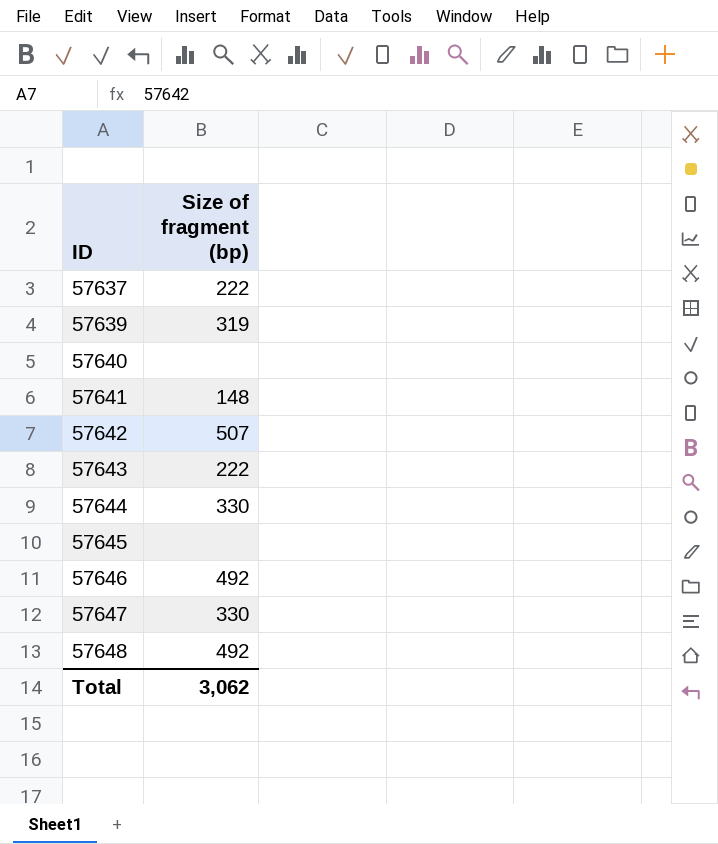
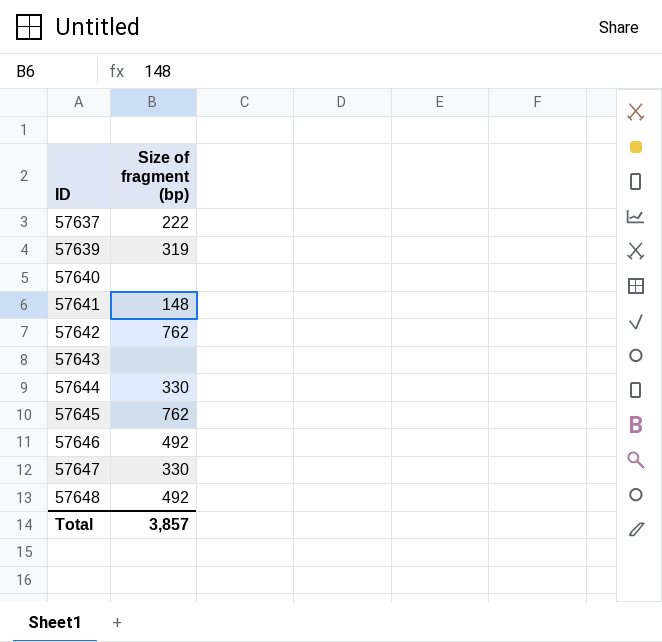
57642 | Size of fragment (bp): 507 -> 762
57643 | Size of fragment (bp): 222 -> none
57645 | Size of fragment (bp): none -> 762
Total | Size of fragment (bp): 3,062 -> 3,857

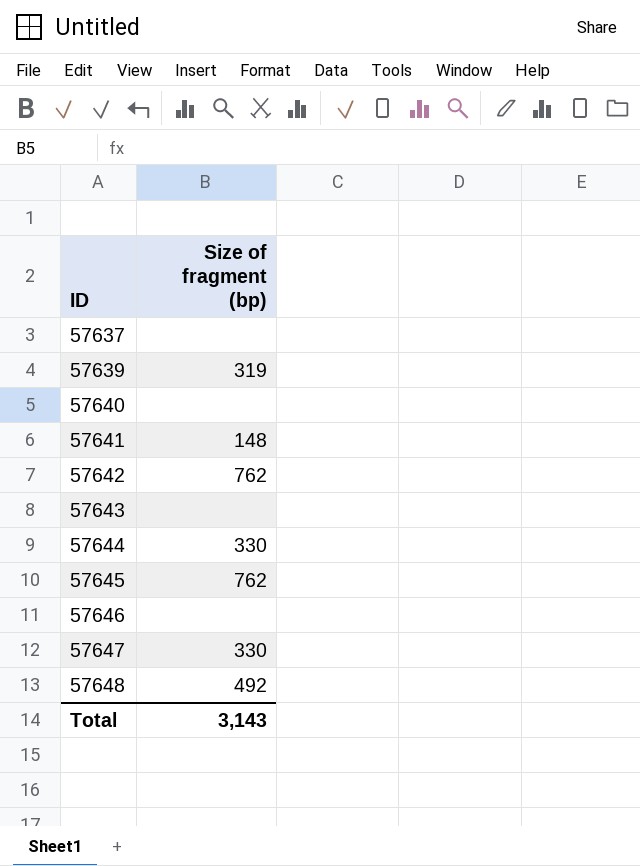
57637 | Size of fragment (bp): 222 -> none
57646 | Size of fragment (bp): 492 -> none
Total | Size of fragment (bp): 3,857 -> 3,143

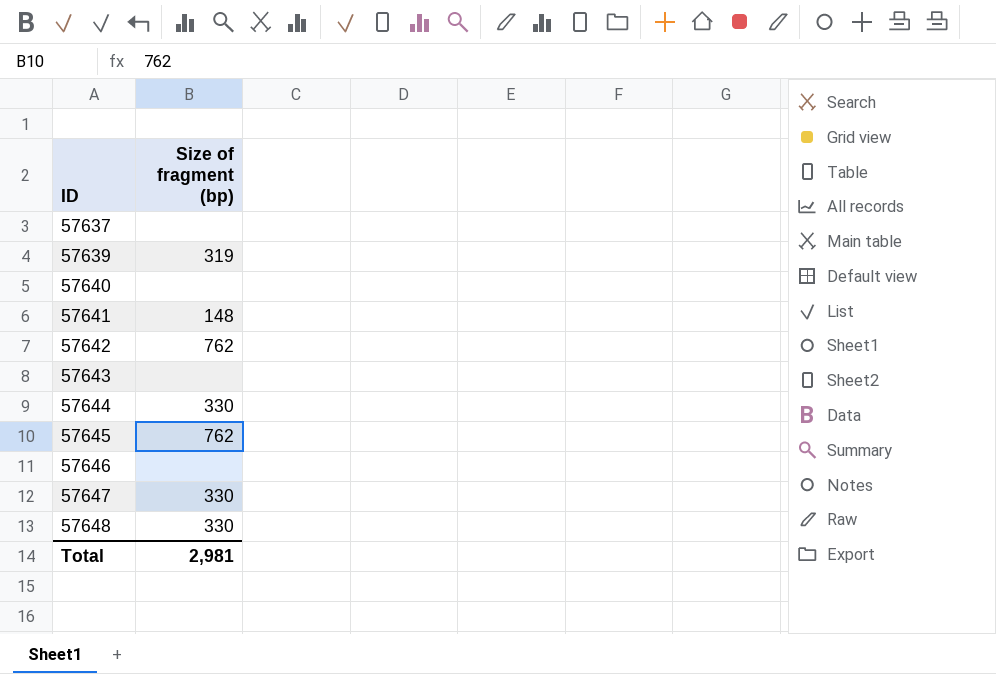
57648 | Size of fragment (bp): 492 -> 330
Total | Size of fragment (bp): 3,143 -> 2,981

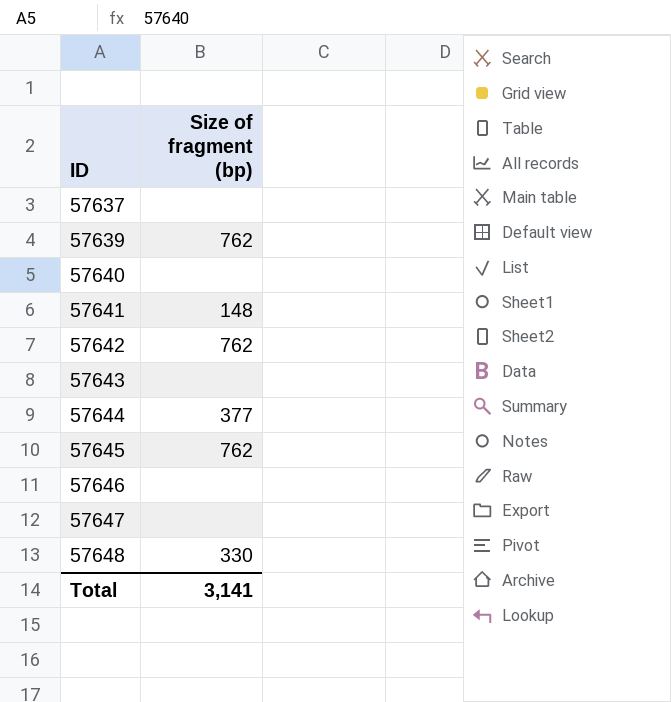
57639 | Size of fragment (bp): 319 -> 762
57644 | Size of fragment (bp): 330 -> 377
57647 | Size of fragment (bp): 330 -> none
Total | Size of fragment (bp): 2,981 -> 3,141

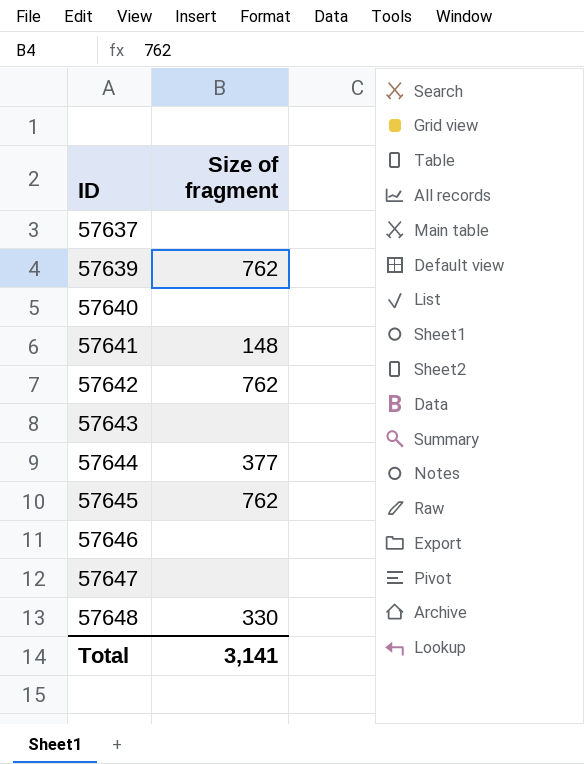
column name: Size of fragment (bp) -> Size of fragment

